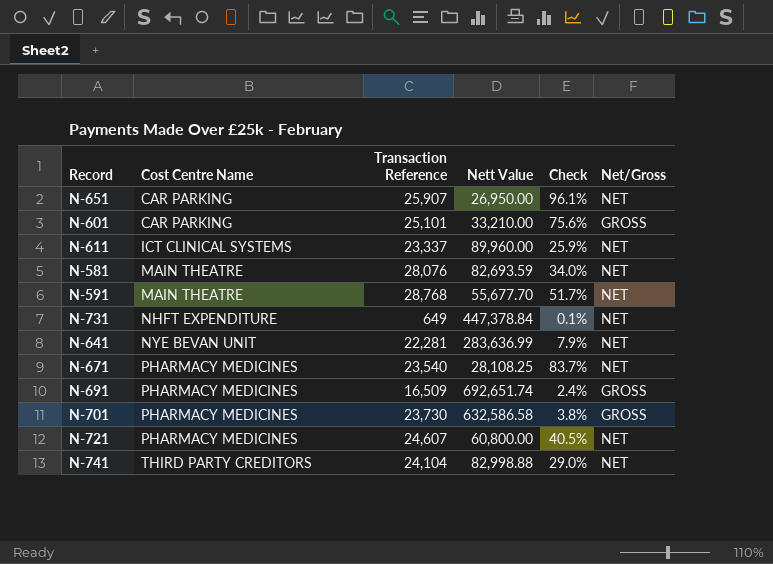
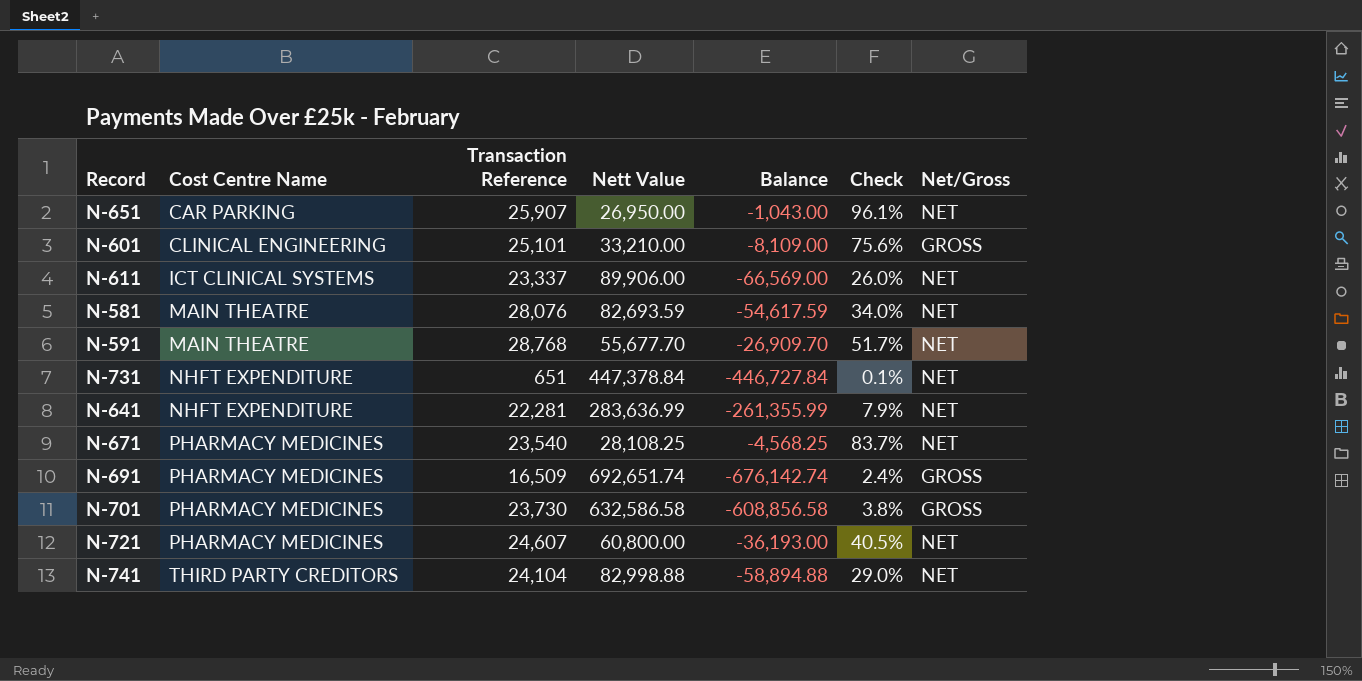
column Balance | formula: none -> [Transaction Reference] - [Nett Value]
N-601 | Cost Centre Name: CAR PARKING -> CLINICAL ENGINEERING
N-611 | Nett Value: 89,960.00 -> 89,906.00
N-611 | Check: 25.9% -> 26.0%
N-731 | Transaction Reference: 649 -> 651
N-641 | Cost Centre Name: NYE BEVAN UNIT -> NHFT EXPENDITURE

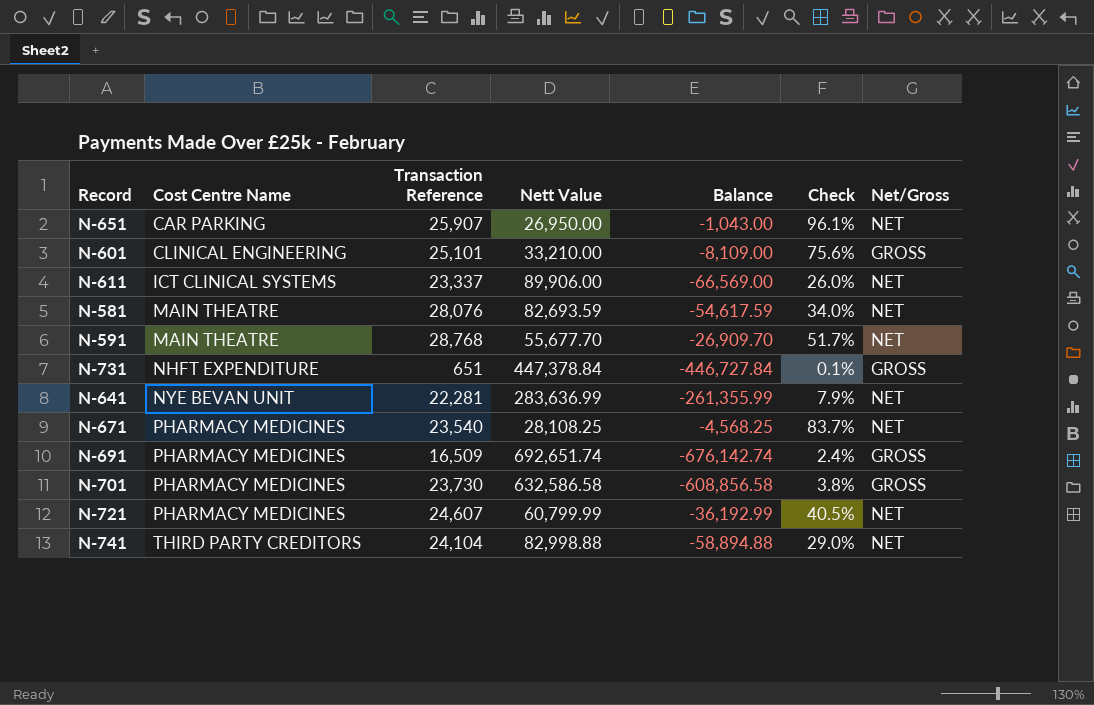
N-731 | Net/Gross: NET -> GROSS
N-641 | Cost Centre Name: NHFT EXPENDITURE -> NYE BEVAN UNIT
N-721 | Nett Value: 60,800.00 -> 60,799.99
N-721 | Balance: -36,193.00 -> -36,192.99

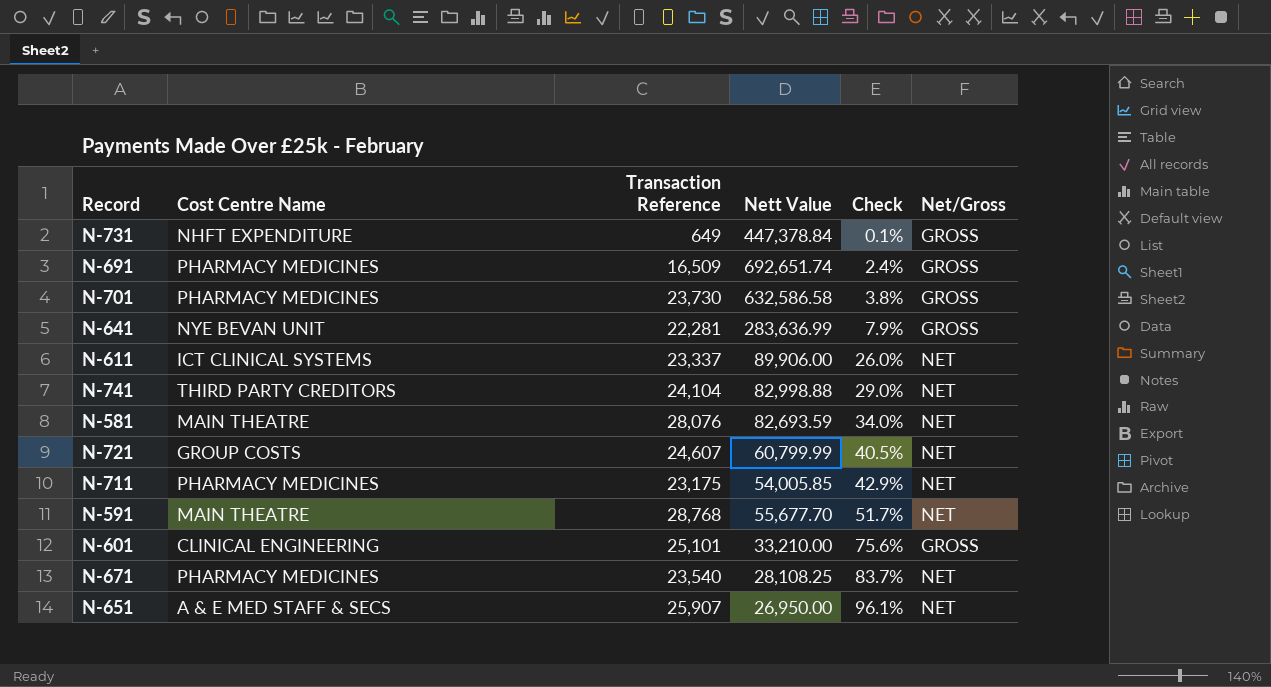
row order: Cost Centre Name ascending -> Check ascending
column Balance | formula: [Transaction Reference] - [Nett Value] -> none
N-731 | Transaction Reference: 651 -> 649
N-641 | Net/Gross: NET -> GROSS
N-721 | Cost Centre Name: PHARMACY MEDICINES -> GROUP COSTS
row N-711: none -> PHARMACY MEDICINES | 23,175 | 54,005.85 | 42.9% | NET
N-651 | Cost Centre Name: CAR PARKING -> A & E MED STAFF & SECS

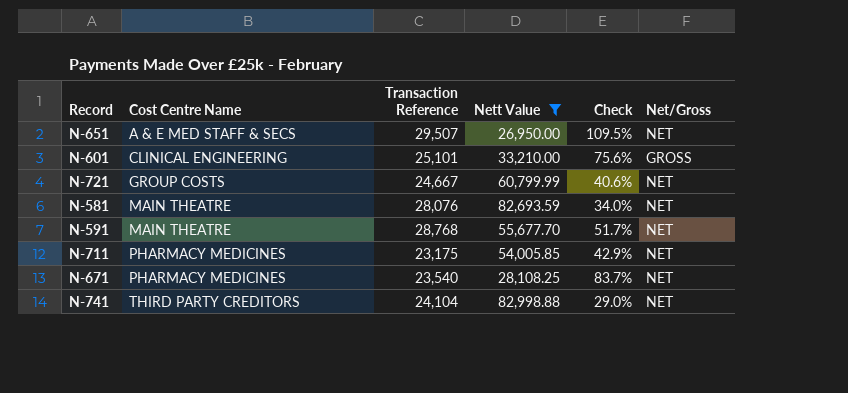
filter: none -> Nett Value <= 82,998.88
row order: Check ascending -> Cost Centre Name ascending
N-651 | Transaction Reference: 25,907 -> 29,507
N-651 | Check: 96.1% -> 109.5%
N-721 | Transaction Reference: 24,607 -> 24,667
N-721 | Check: 40.5% -> 40.6%

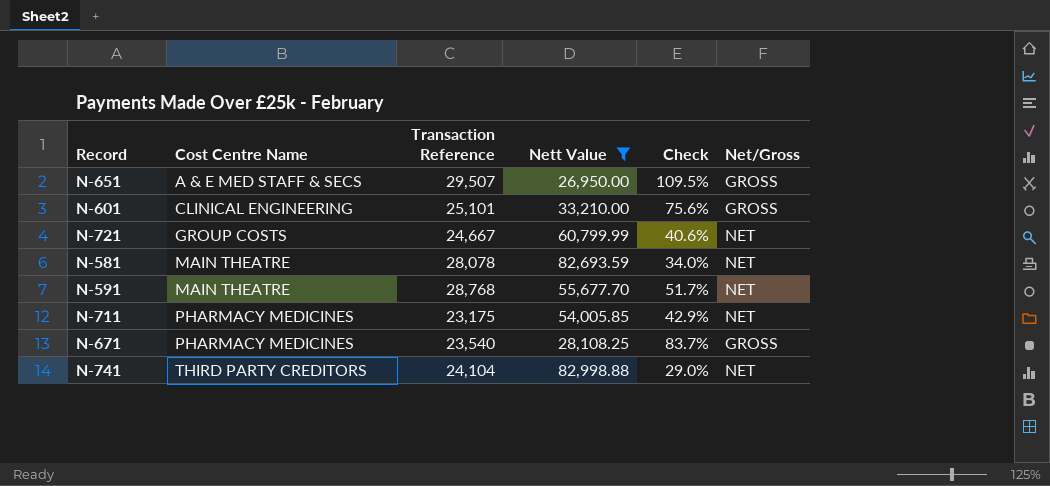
N-651 | Net/Gross: NET -> GROSS
N-581 | Transaction Reference: 28,076 -> 28,078
N-671 | Net/Gross: NET -> GROSS

